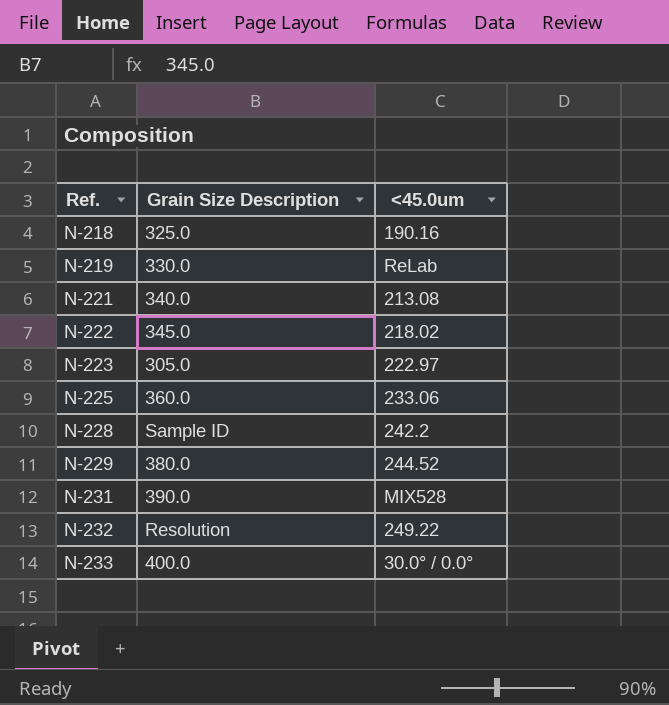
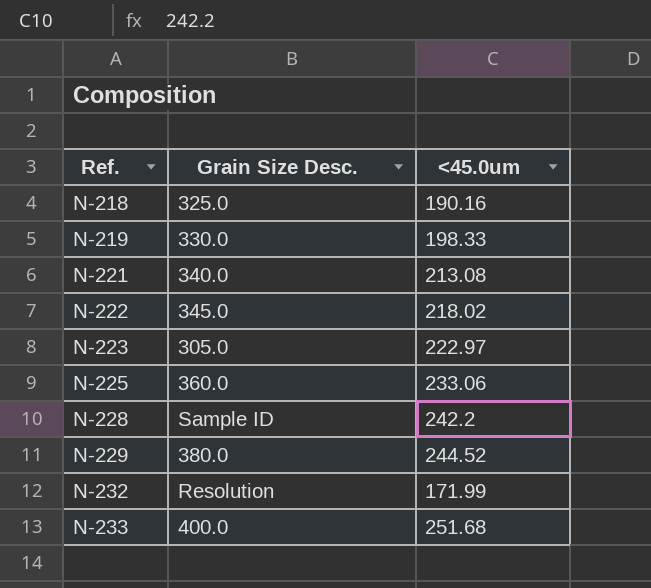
column name: Grain Size Description -> Grain Size Desc.
row N-231: 390.0 | MIX528 -> none
N-219 | <45.0um: ReLab -> 198.33
N-232 | <45.0um: 249.22 -> 171.99
N-233 | <45.0um: 30.0° / 0.0° -> 251.68

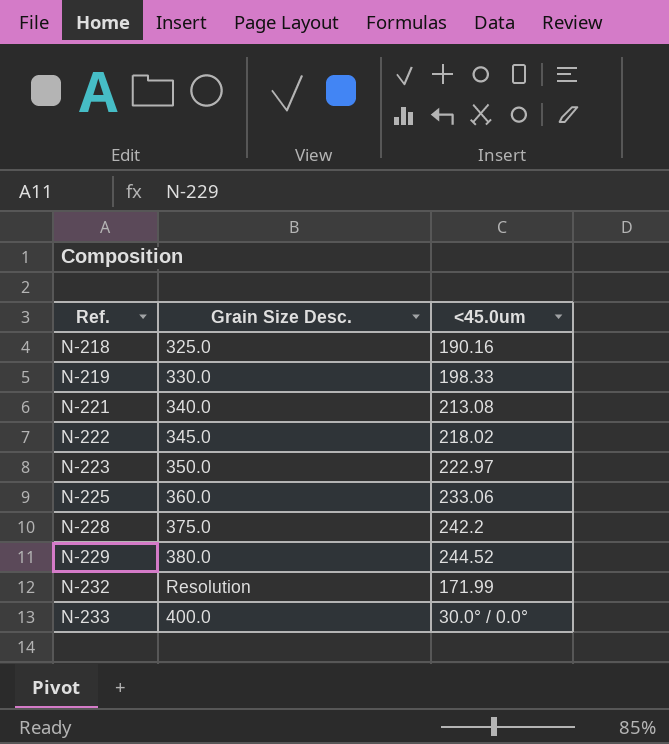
N-223 | Grain Size Desc.: 305.0 -> 350.0
N-228 | Grain Size Desc.: Sample ID -> 375.0
N-233 | <45.0um: 251.68 -> 30.0° / 0.0°

